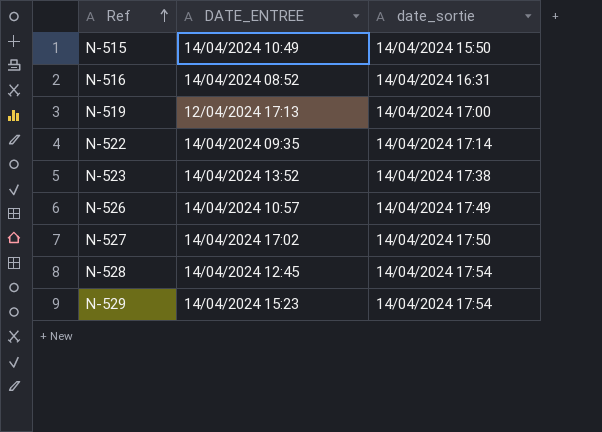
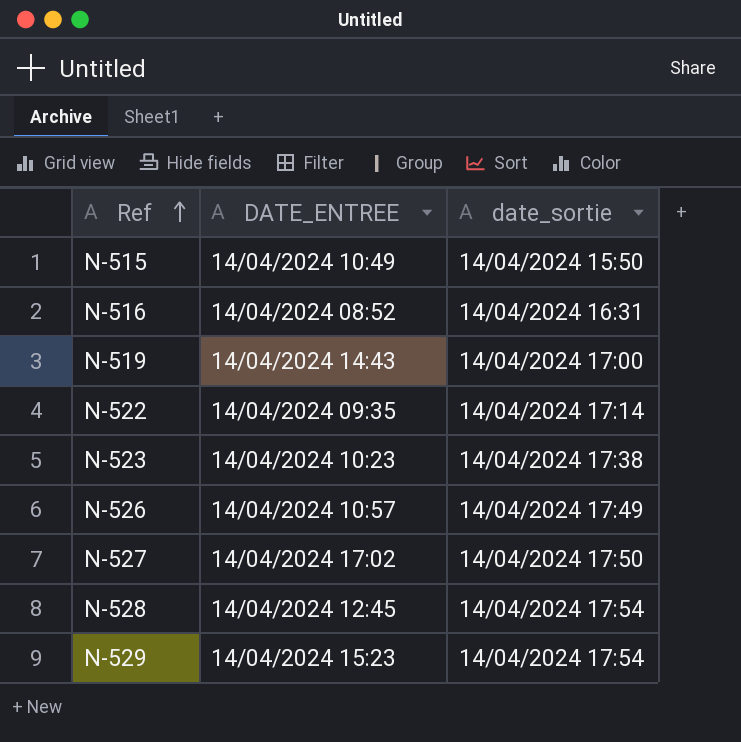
N-519 | DATE_ENTREE: 12/04/2024 17:13 -> 14/04/2024 14:43
N-523 | DATE_ENTREE: 14/04/2024 13:52 -> 14/04/2024 10:23

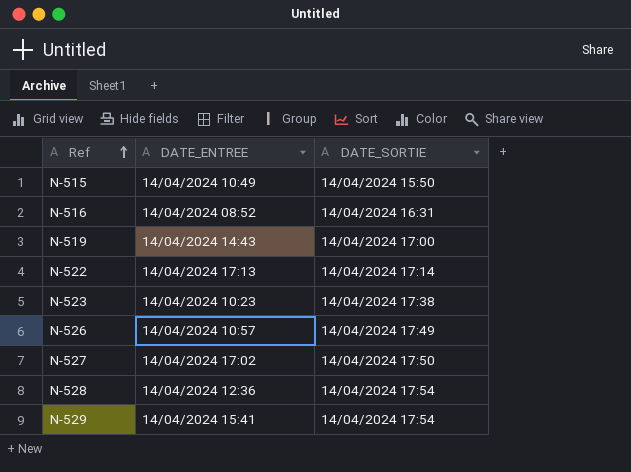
column name: date_sortie -> DATE_SORTIE
N-522 | DATE_ENTREE: 14/04/2024 09:35 -> 14/04/2024 17:13
N-528 | DATE_ENTREE: 14/04/2024 12:45 -> 14/04/2024 12:36
N-529 | DATE_ENTREE: 14/04/2024 15:23 -> 14/04/2024 15:41

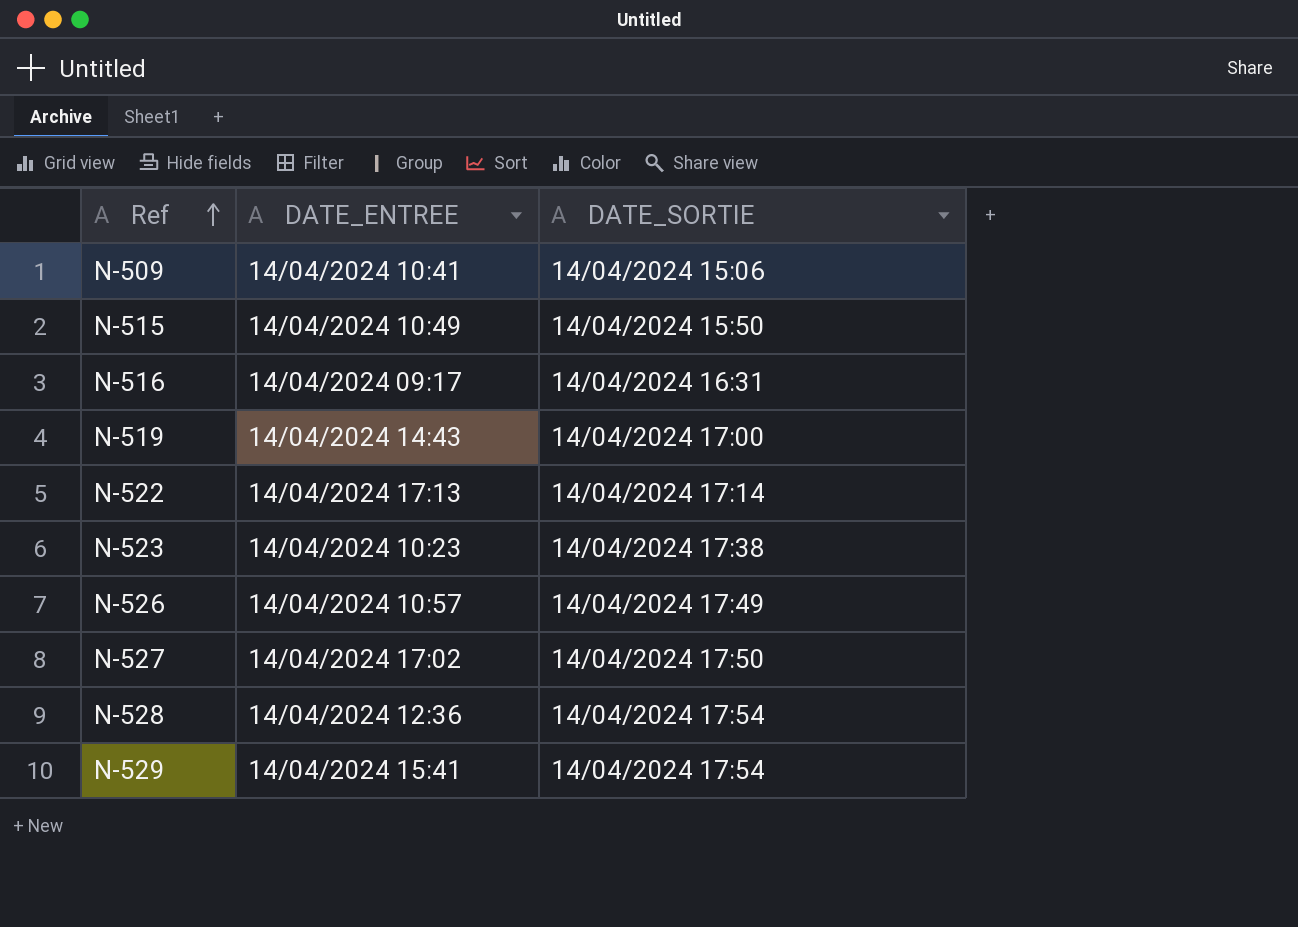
row N-509: none -> 14/04/2024 10:41 | 14/04/2024 15:06
N-516 | DATE_ENTREE: 14/04/2024 08:52 -> 14/04/2024 09:17

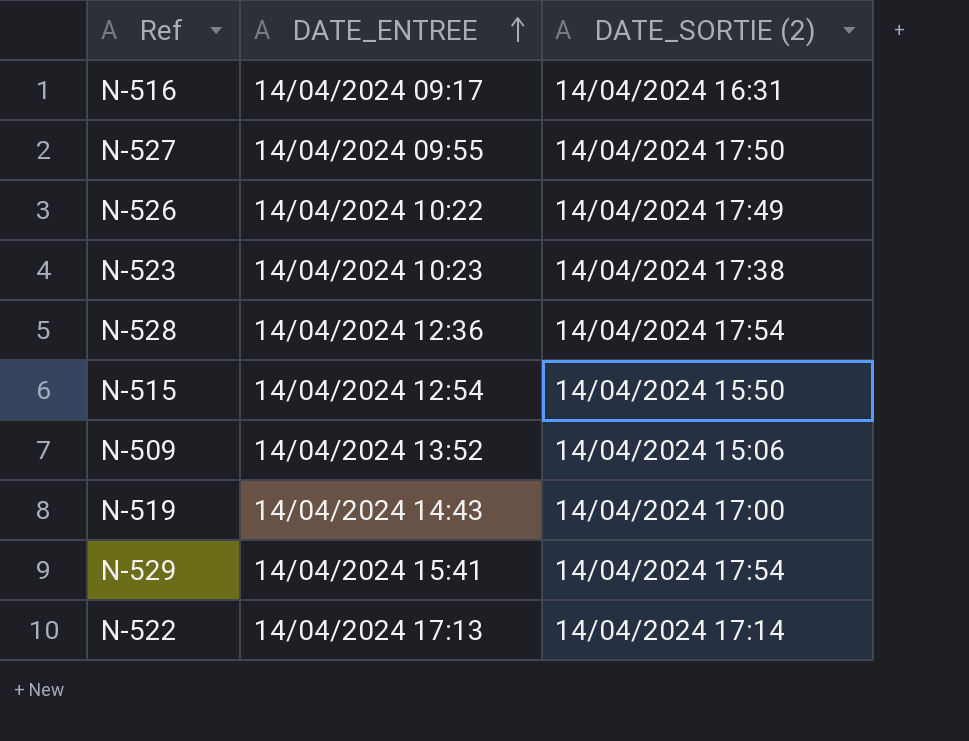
row order: Ref ascending -> DATE_ENTREE ascending
column name: DATE_SORTIE -> DATE_SORTIE (2)
N-527 | DATE_ENTREE: 14/04/2024 17:02 -> 14/04/2024 09:55
N-526 | DATE_ENTREE: 14/04/2024 10:57 -> 14/04/2024 10:22
N-515 | DATE_ENTREE: 14/04/2024 10:49 -> 14/04/2024 12:54
N-509 | DATE_ENTREE: 14/04/2024 10:41 -> 14/04/2024 13:52

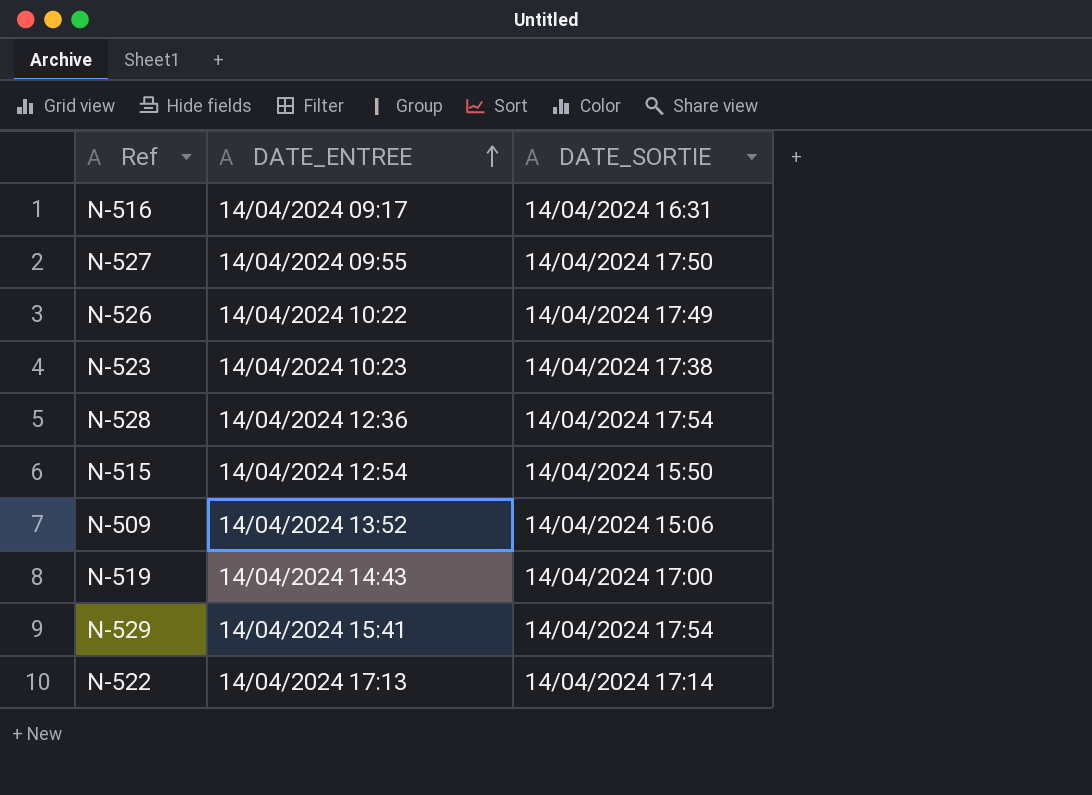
column name: DATE_SORTIE (2) -> DATE_SORTIE

